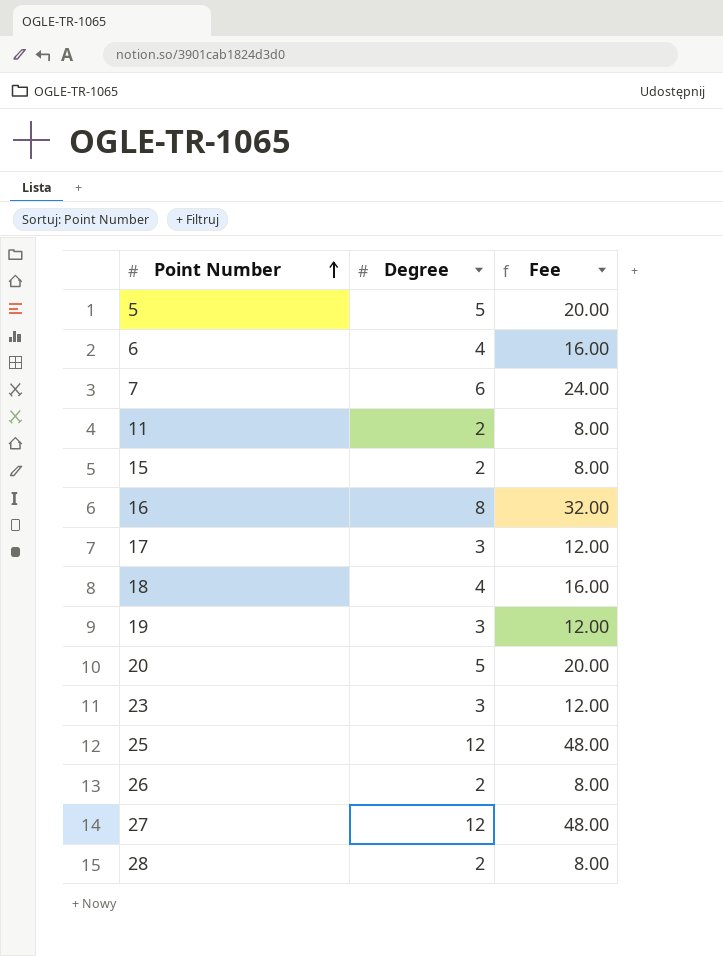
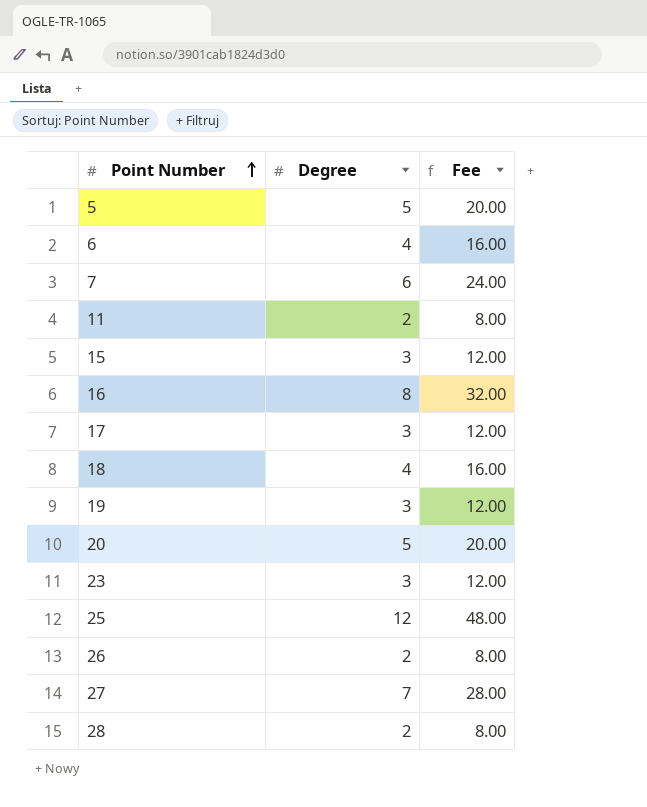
15 | Degree: 2 -> 3
15 | Fee: 8.00 -> 12.00
27 | Degree: 12 -> 7
27 | Fee: 48.00 -> 28.00

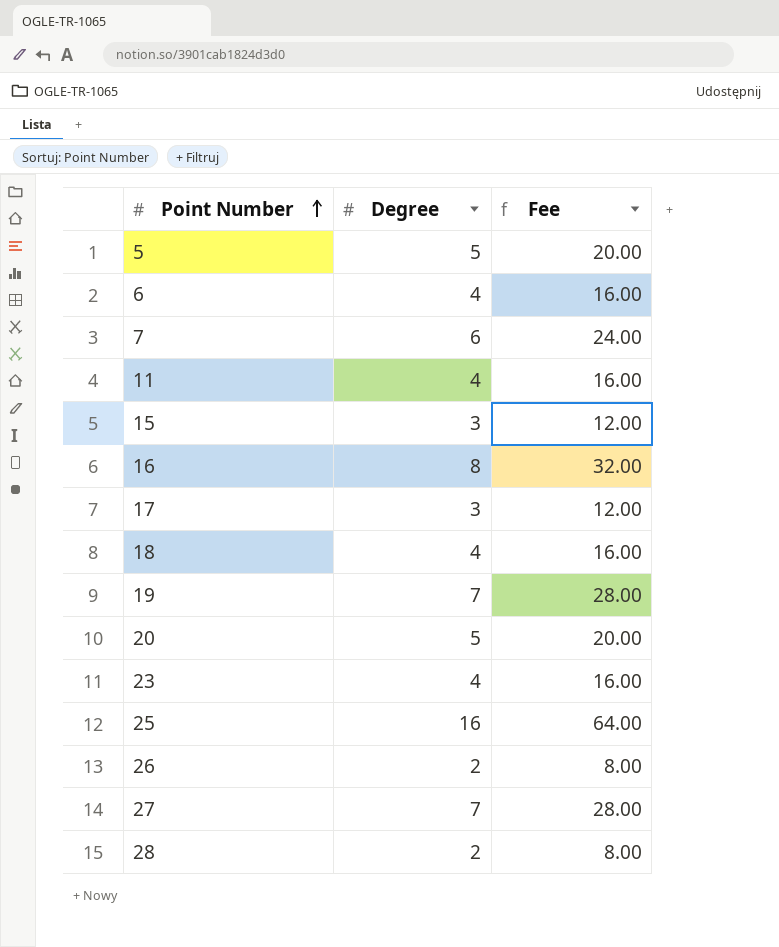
11 | Degree: 2 -> 4
11 | Fee: 8.00 -> 16.00
19 | Degree: 3 -> 7
19 | Fee: 12.00 -> 28.00
23 | Degree: 3 -> 4
23 | Fee: 12.00 -> 16.00
25 | Degree: 12 -> 16
25 | Fee: 48.00 -> 64.00

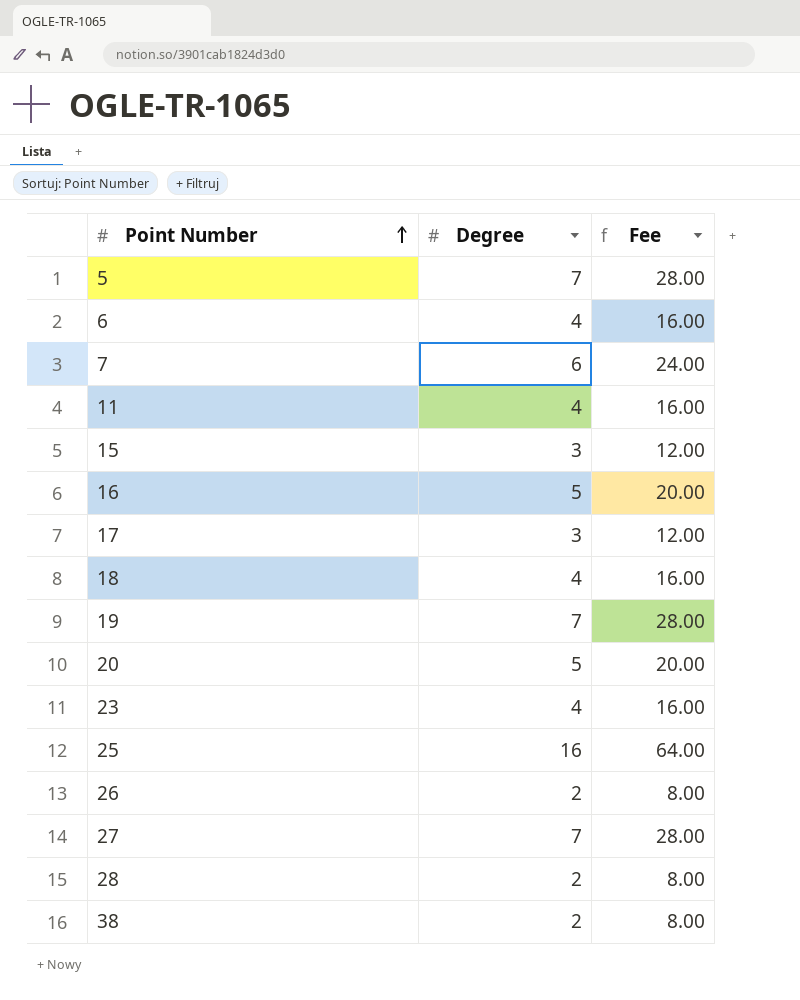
5 | Degree: 5 -> 7
5 | Fee: 20.00 -> 28.00
16 | Degree: 8 -> 5
16 | Fee: 32.00 -> 20.00
row 38: none -> 2 | 8.00

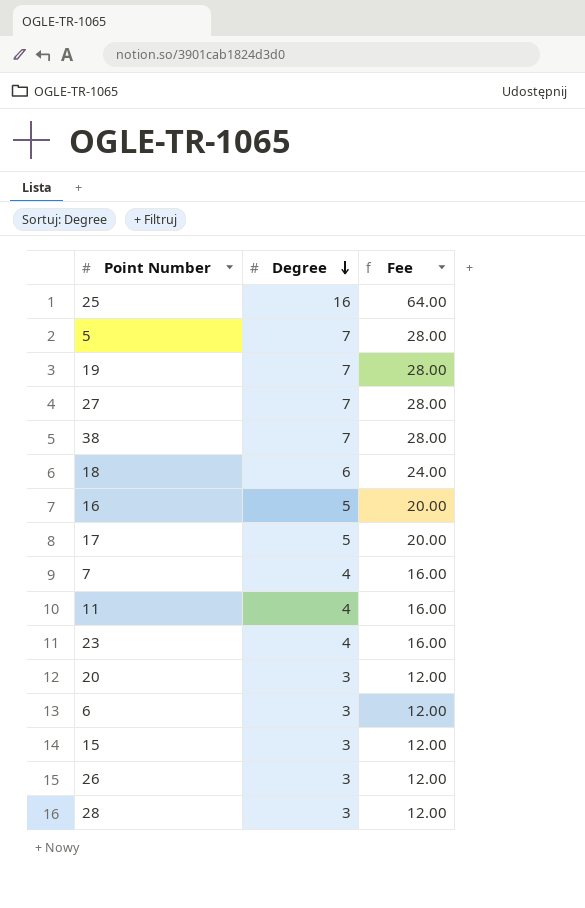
row order: Point Number ascending -> Degree descending
38 | Degree: 2 -> 7
38 | Fee: 8.00 -> 28.00
18 | Degree: 4 -> 6
18 | Fee: 16.00 -> 24.00
17 | Degree: 3 -> 5
17 | Fee: 12.00 -> 20.00
7 | Degree: 6 -> 4
7 | Fee: 24.00 -> 16.00
20 | Degree: 5 -> 3
20 | Fee: 20.00 -> 12.00
6 | Degree: 4 -> 3
6 | Fee: 16.00 -> 12.00
26 | Degree: 2 -> 3
26 | Fee: 8.00 -> 12.00
28 | Degree: 2 -> 3
28 | Fee: 8.00 -> 12.00

